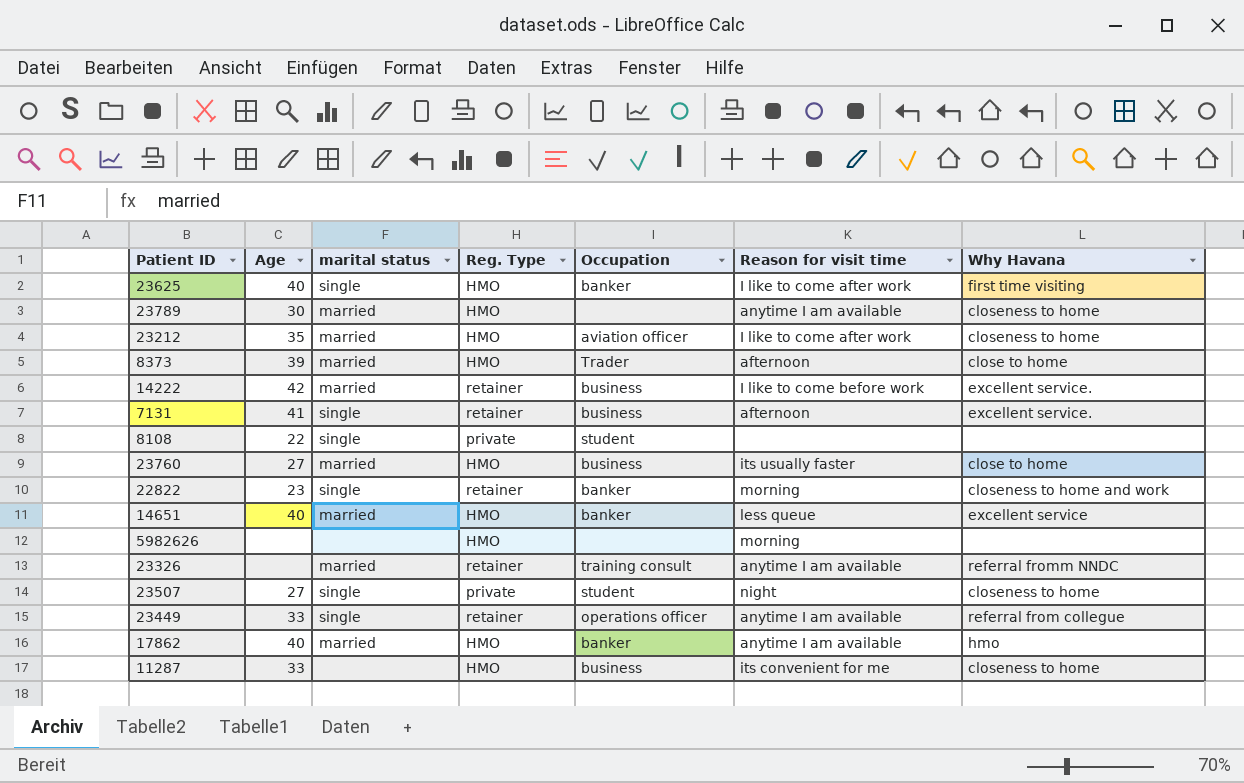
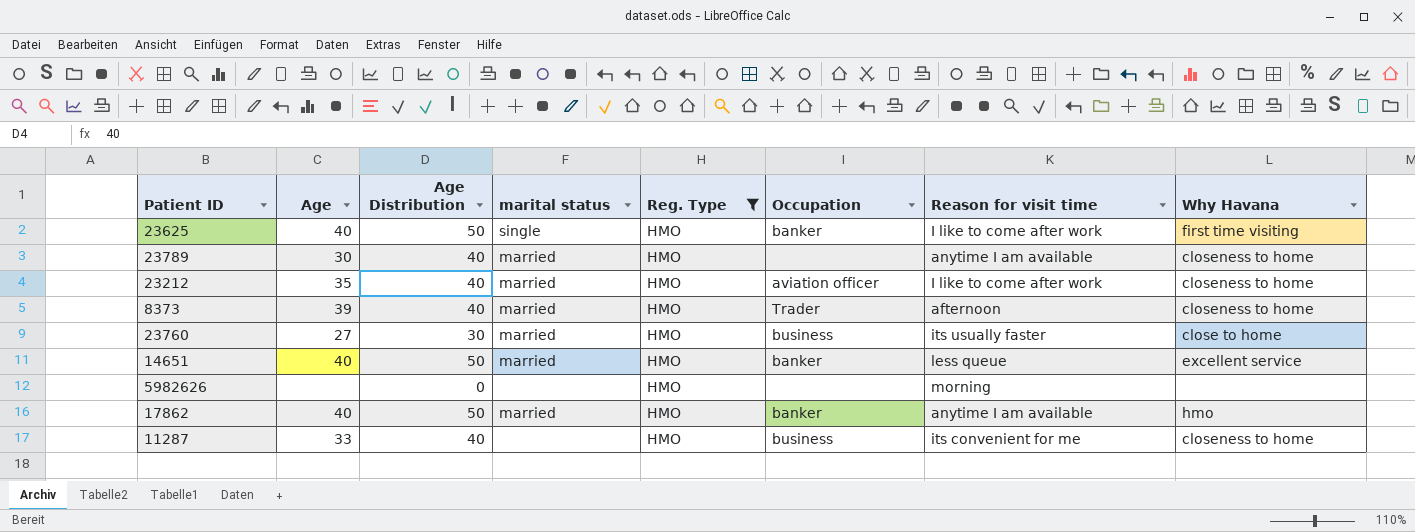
filter: none -> Reg. Type = HMO
column Age Distribution | position: none -> 3
8373 | Why Havana: close to home -> closeness to home

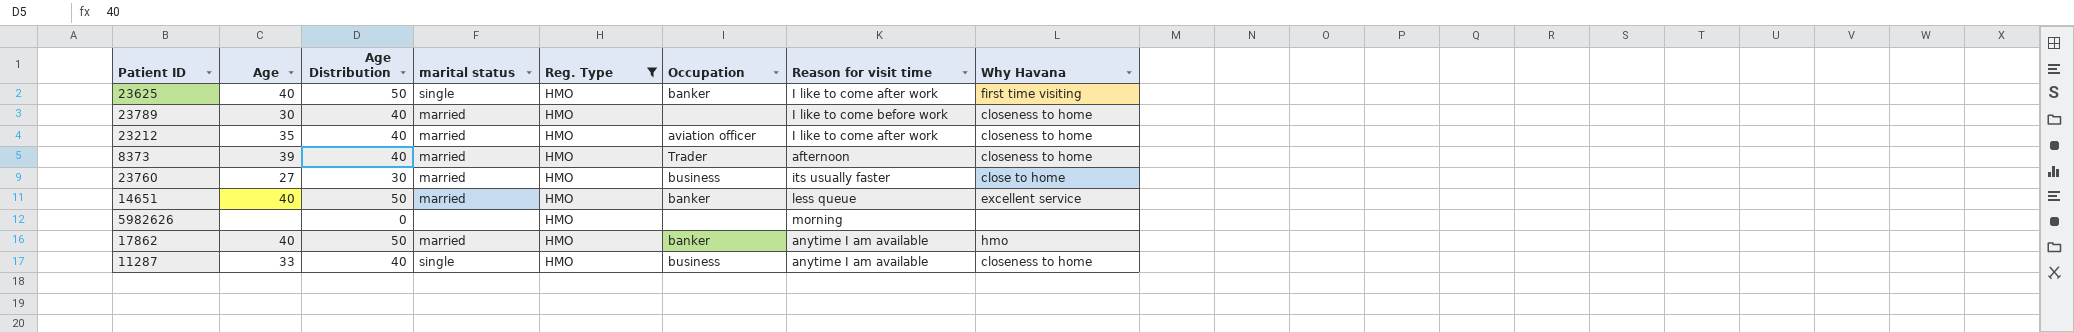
23789 | Reason for visit time: anytime I am available -> I like to come before work
11287 | marital status: none -> single
11287 | Reason for visit time: its convenient for me -> anytime I am available

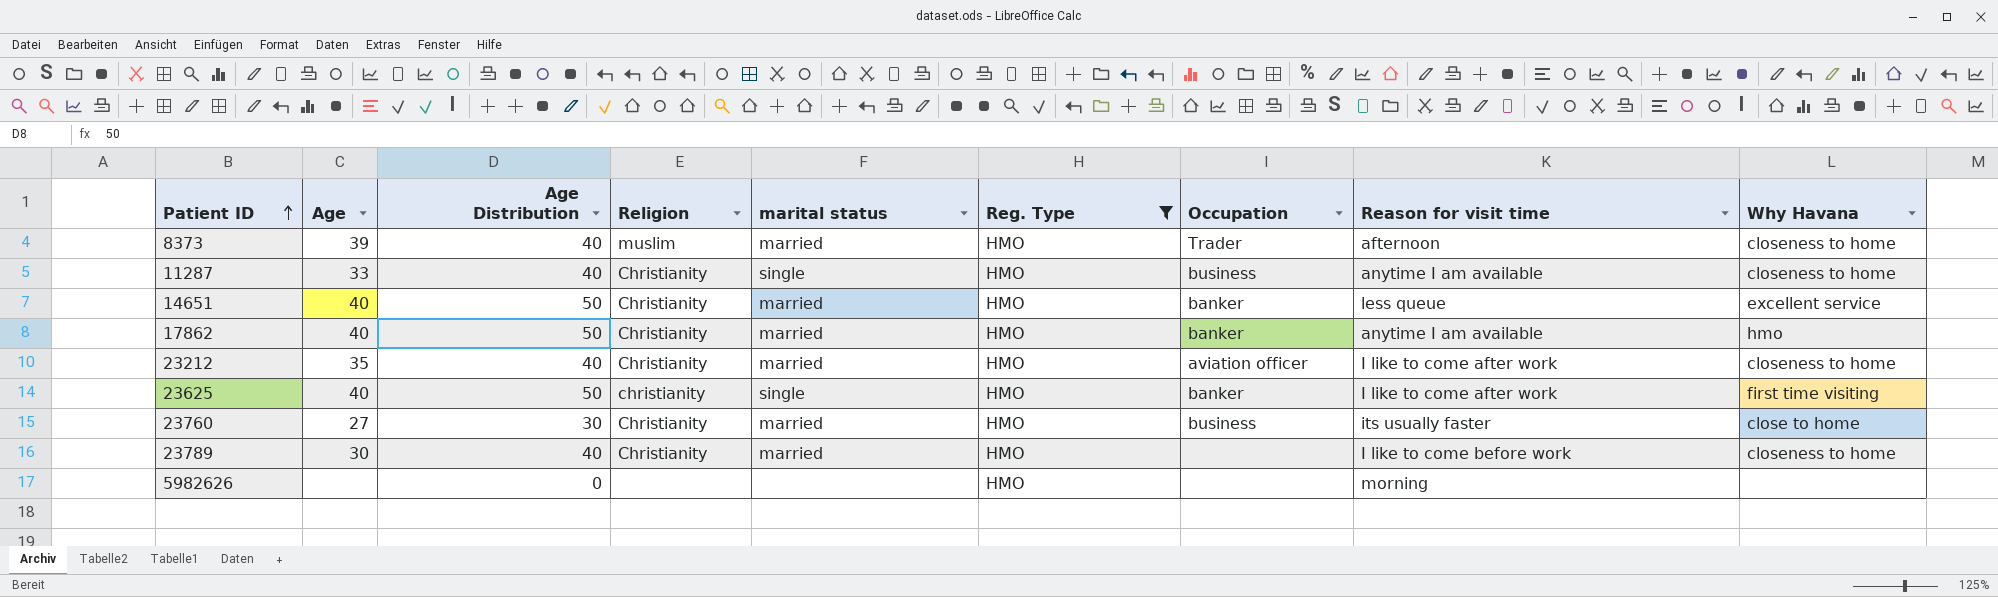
row order: none -> Patient ID ascending
column Religion | position: none -> 4

